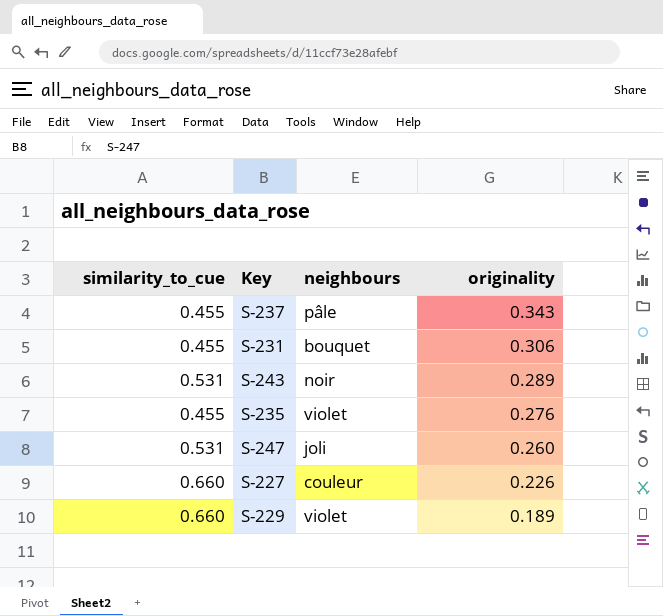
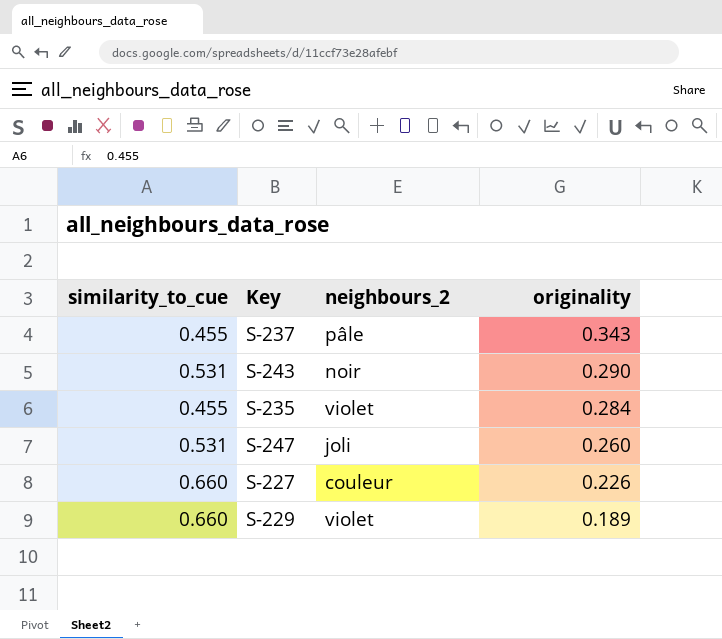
column name: neighbours -> neighbours_2
row S-231: 0.455 | bouquet | 0.306 -> none
S-243 | originality: 0.289 -> 0.290
S-235 | originality: 0.276 -> 0.284

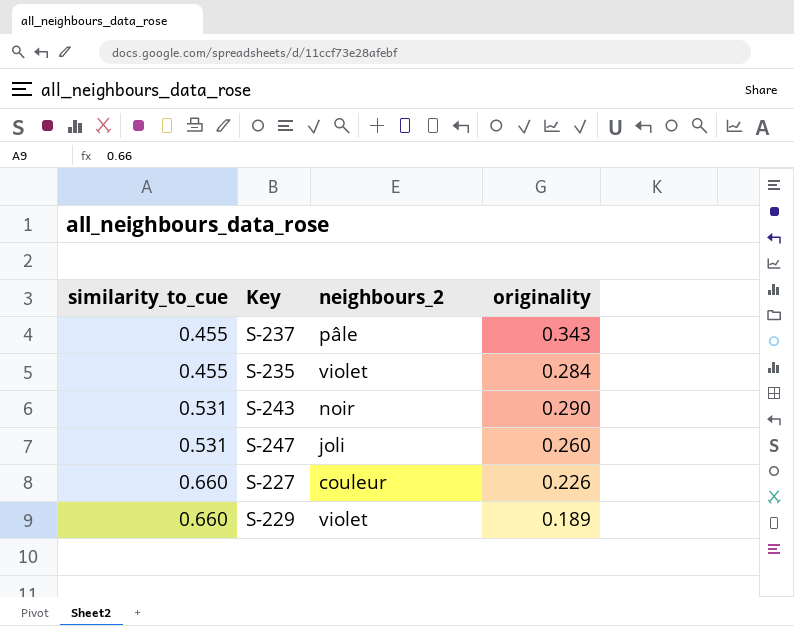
row order: originality descending -> similarity_to_cue ascending

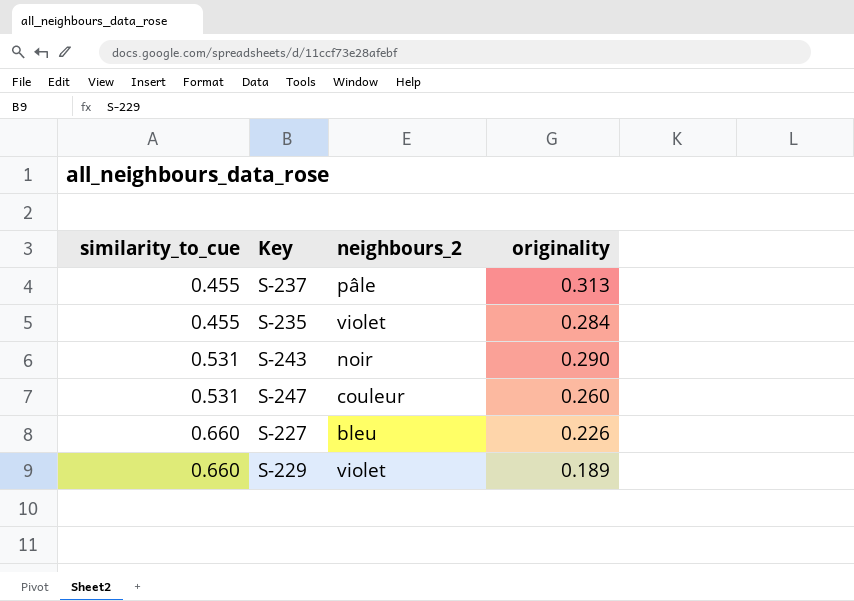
S-237 | originality: 0.343 -> 0.313
S-247 | neighbours_2: joli -> couleur
S-227 | neighbours_2: couleur -> bleu

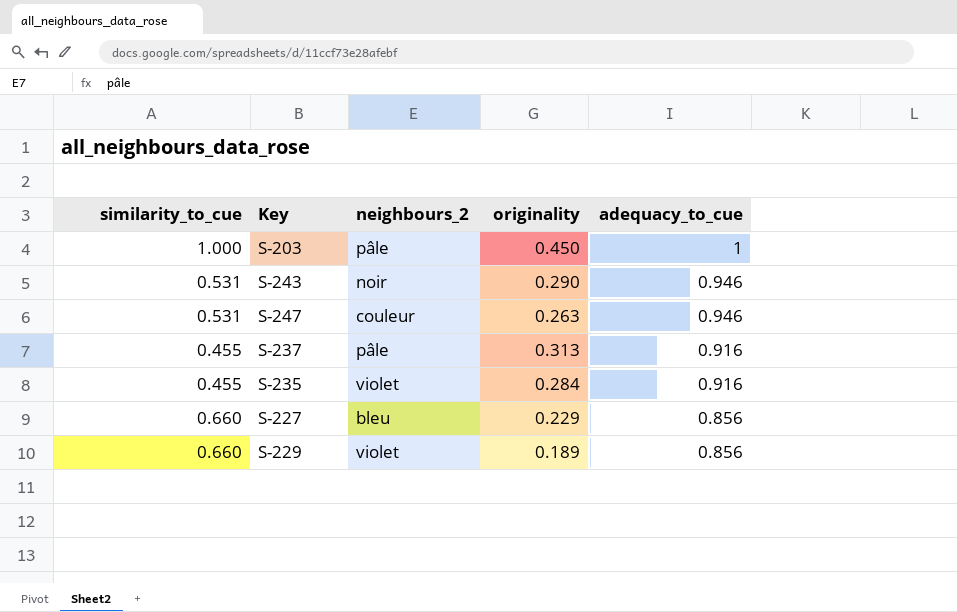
row order: similarity_to_cue ascending -> adequacy_to_cue descending
column adequacy_to_cue | position: none -> 5
row S-203: none -> 1.000 | pâle | 0.450 | 1
S-247 | originality: 0.260 -> 0.263
S-227 | originality: 0.226 -> 0.229

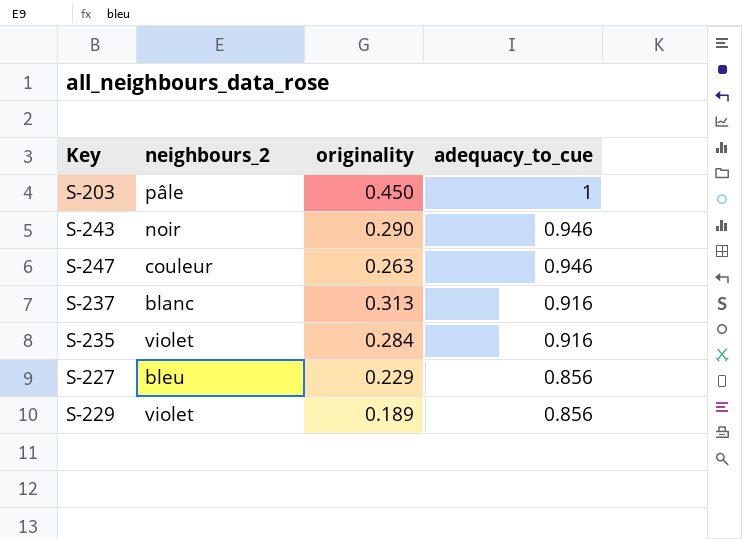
column similarity_to_cue | position: 1 -> none
S-237 | neighbours_2: pâle -> blanc

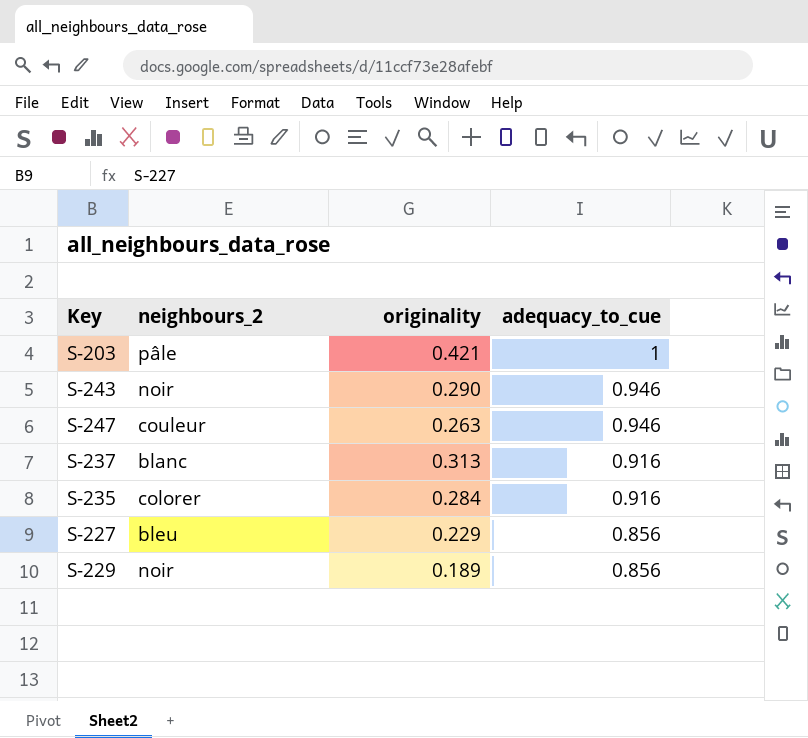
S-203 | originality: 0.450 -> 0.421
S-235 | neighbours_2: violet -> colorer
S-229 | neighbours_2: violet -> noir

